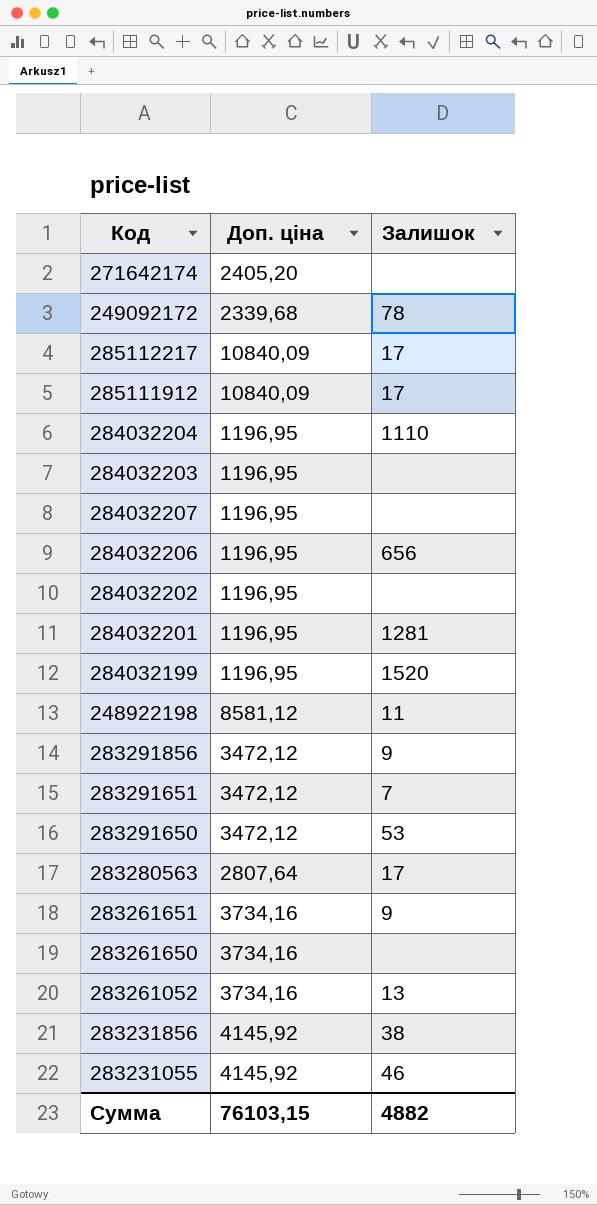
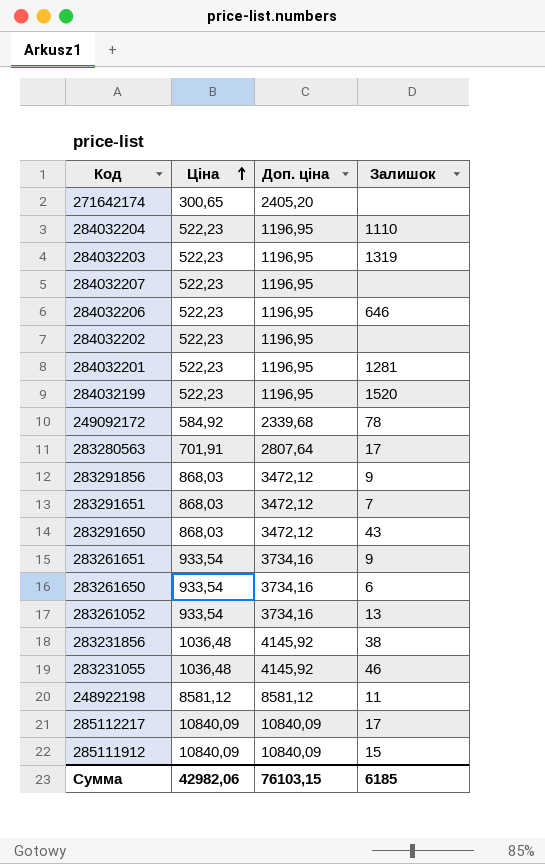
row order: none -> Ціна ascending
column Ціна | position: none -> 2
284032203 | Залишок: none -> 1319
284032206 | Залишок: 656 -> 646
283291650 | Залишок: 53 -> 43
283261650 | Залишок: none -> 6
285111912 | Залишок: 17 -> 15
Сумма | Залишок: 4882 -> 6185

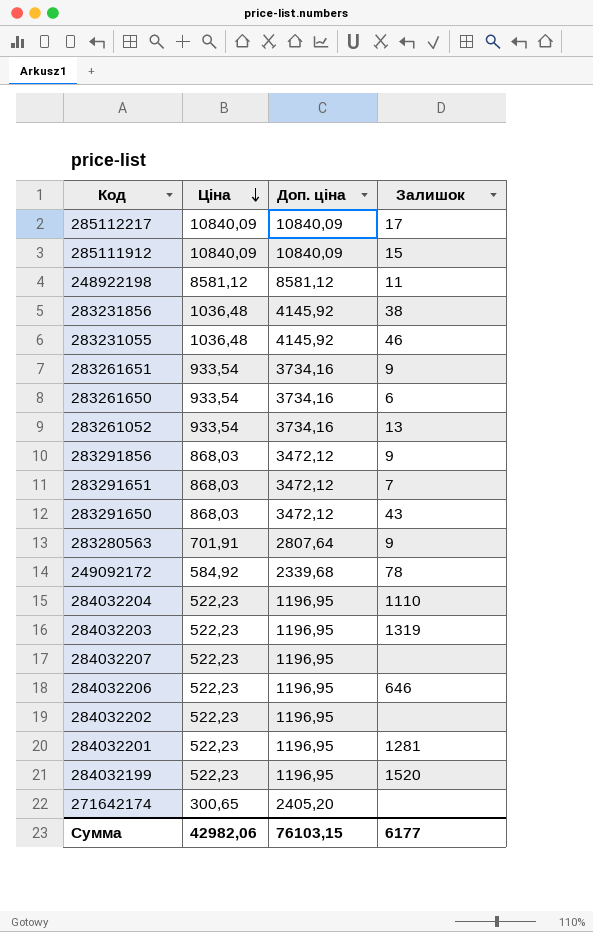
row order: Ціна ascending -> Ціна descending
283280563 | Залишок: 17 -> 9
Сумма | Залишок: 6185 -> 6177

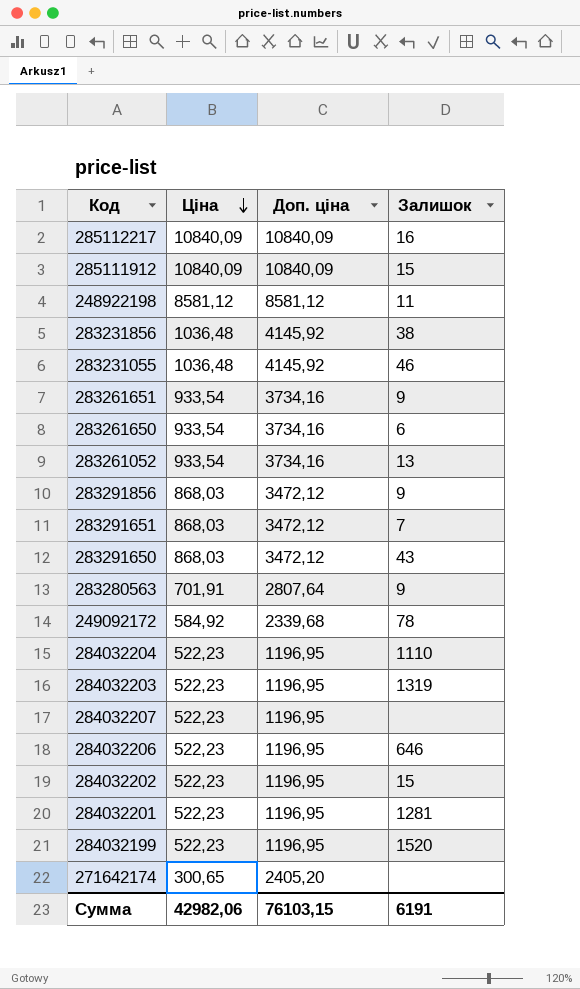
285112217 | Залишок: 17 -> 16
284032202 | Залишок: none -> 15
Сумма | Залишок: 6177 -> 6191

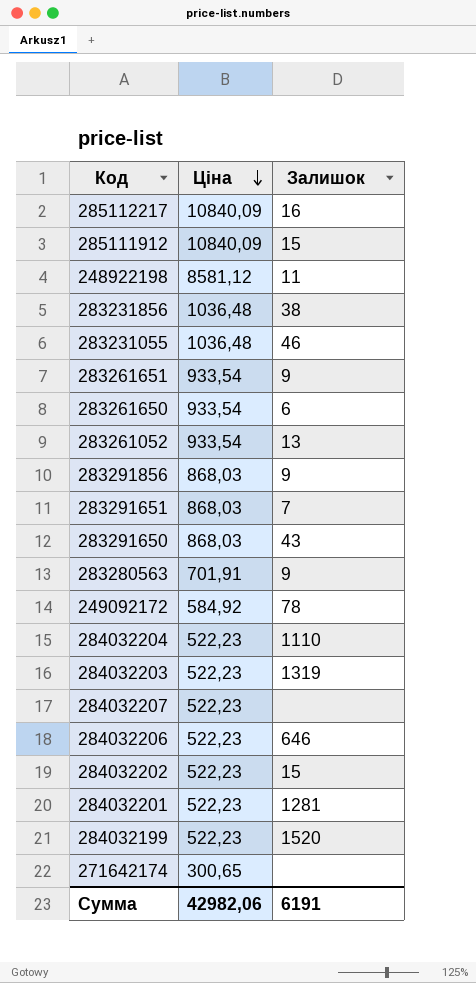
column Доп. ціна | position: 3 -> none

